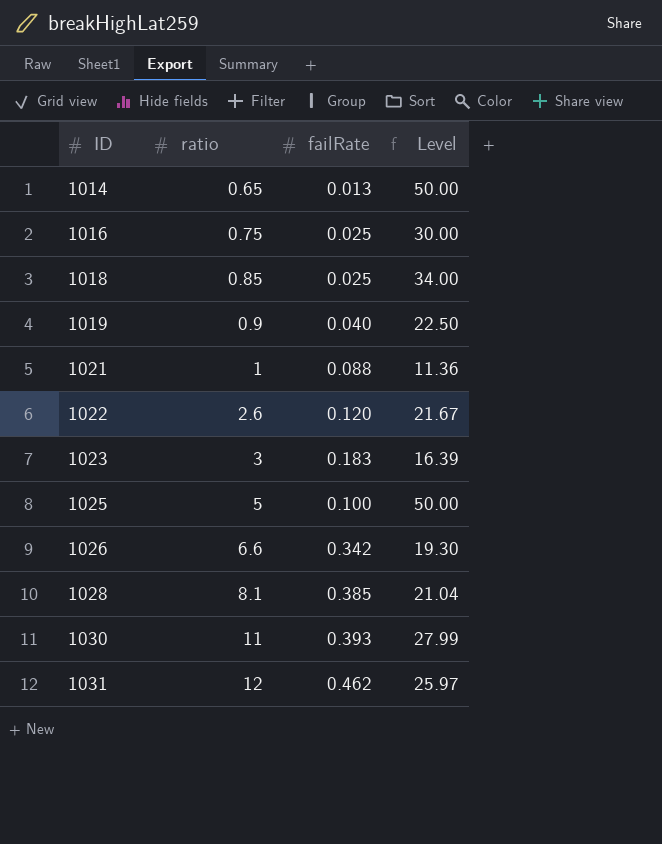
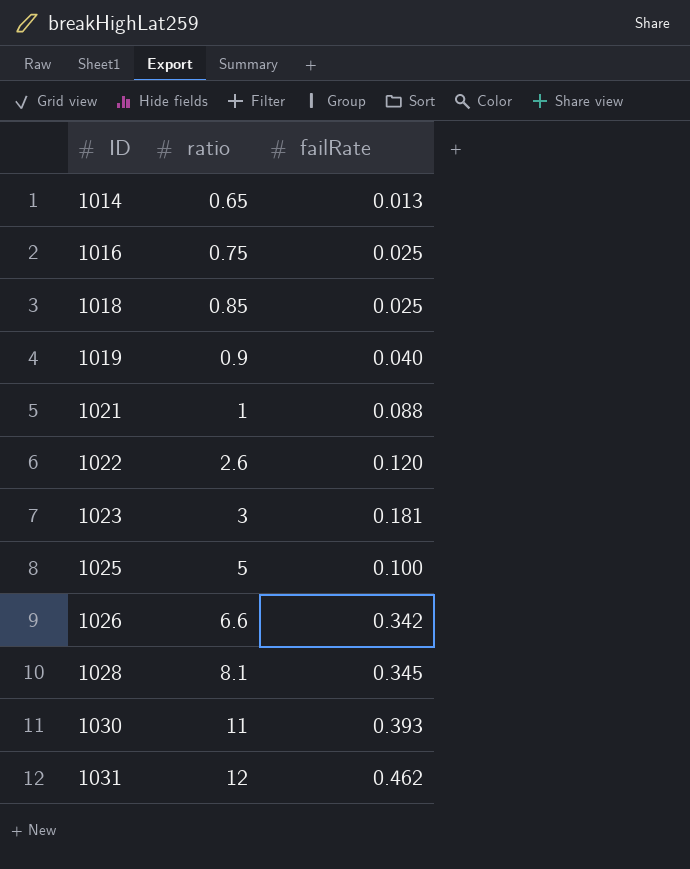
column Level | formula: [ratio] / [failRate] -> none
1023 | failRate: 0.183 -> 0.181
1028 | failRate: 0.385 -> 0.345

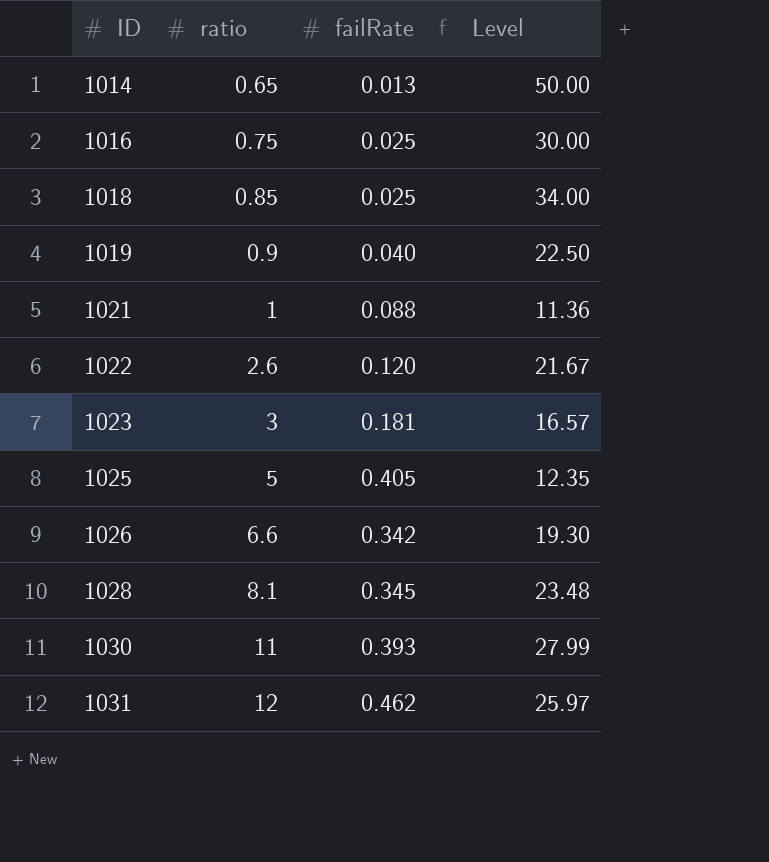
column Level | formula: none -> [ratio] / [failRate]
1025 | failRate: 0.100 -> 0.405

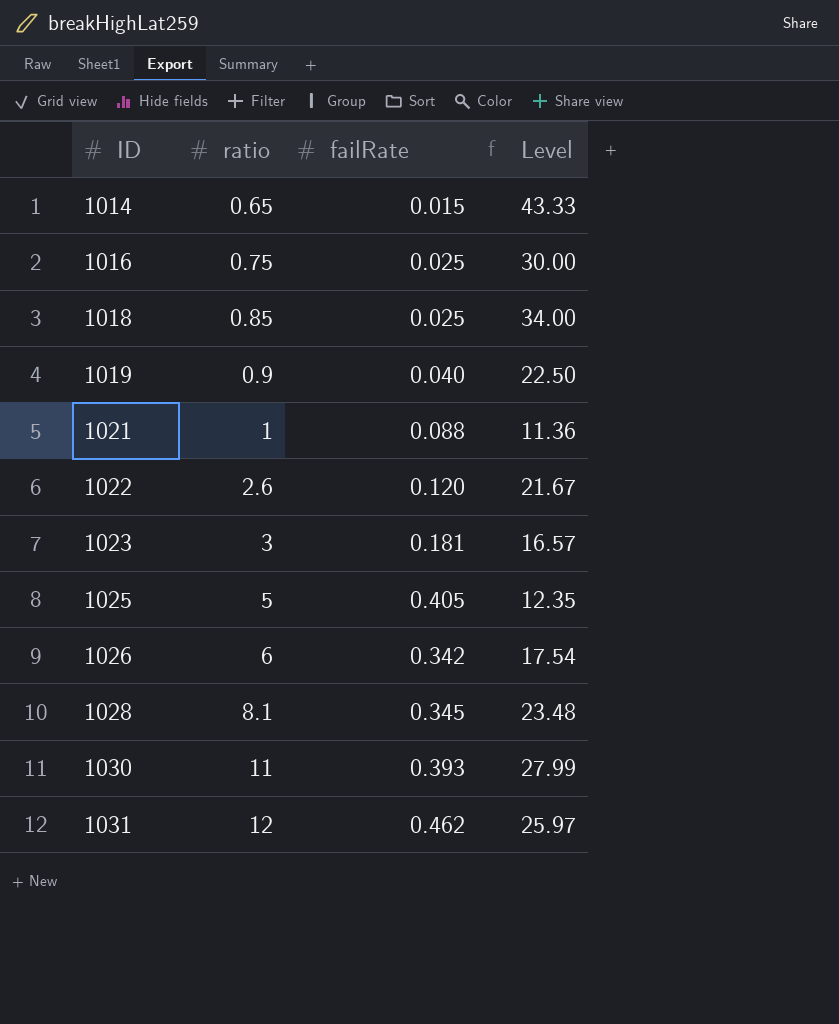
1014 | failRate: 0.013 -> 0.015
1014 | Level: 50.00 -> 43.33
1026 | ratio: 6.6 -> 6
1026 | Level: 19.30 -> 17.54

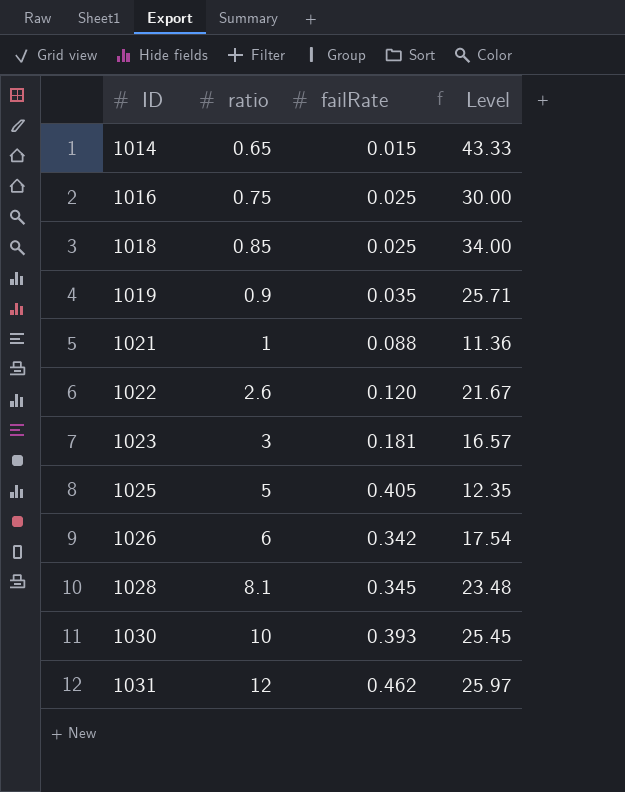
1019 | failRate: 0.040 -> 0.035
1019 | Level: 22.50 -> 25.71
1030 | ratio: 11 -> 10
1030 | Level: 27.99 -> 25.45

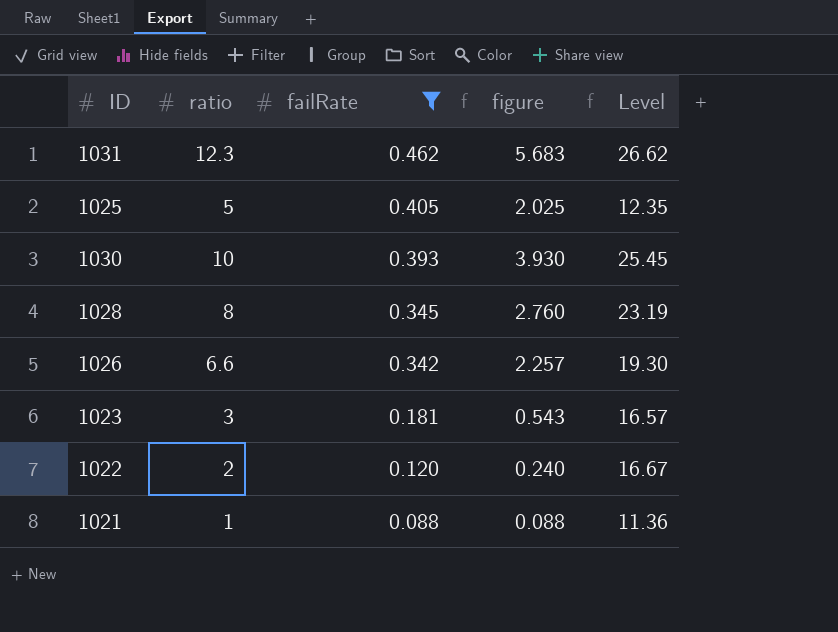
filter: none -> failRate >= 0.088
row order: ID ascending -> failRate descending
column figure | formula: none -> [ratio] * [failRate]
1031 | ratio: 12 -> 12.3
1031 | Level: 25.97 -> 26.62
1028 | ratio: 8.1 -> 8
1028 | Level: 23.48 -> 23.19
1026 | ratio: 6 -> 6.6
1026 | Level: 17.54 -> 19.30
1022 | ratio: 2.6 -> 2
1022 | Level: 21.67 -> 16.67

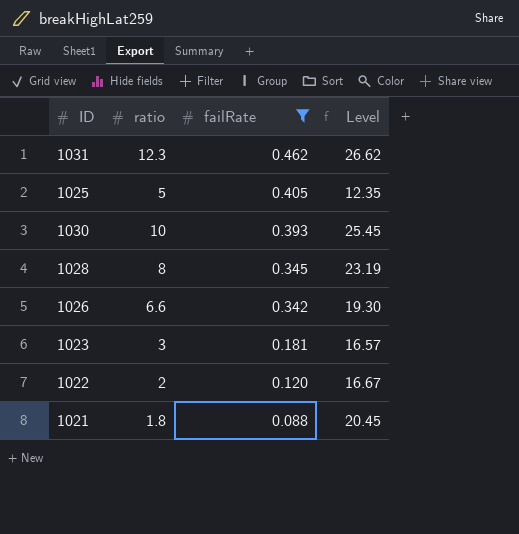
column figure | formula: [ratio] * [failRate] -> none
1021 | ratio: 1 -> 1.8
1021 | Level: 11.36 -> 20.45

